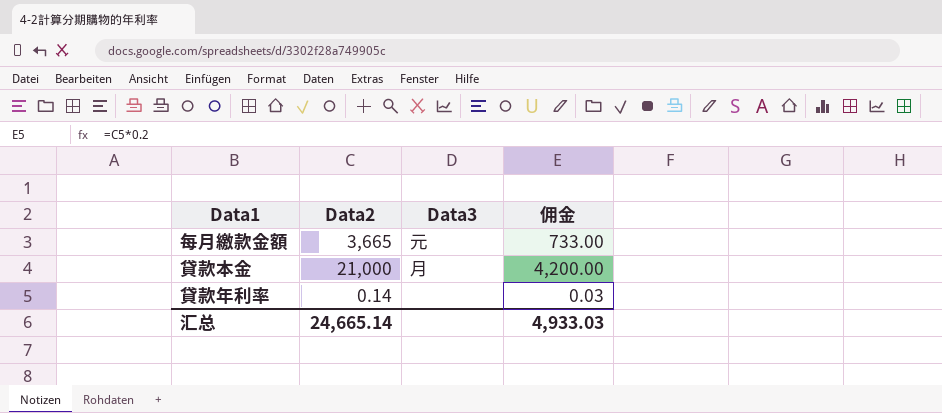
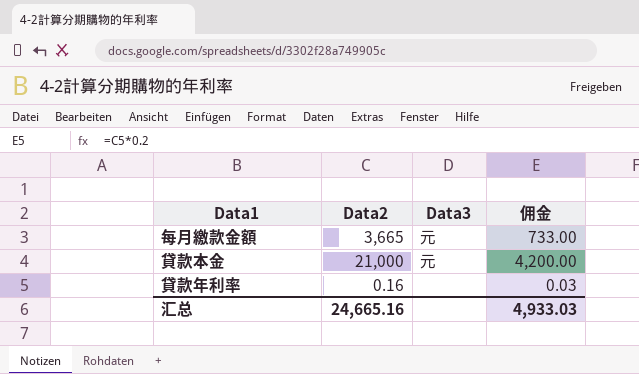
貸款本金 | Data3: 月 -> 元
貸款年利率 | Data2: 0.14 -> 0.16
汇总 | Data2: 24,665.14 -> 24,665.16

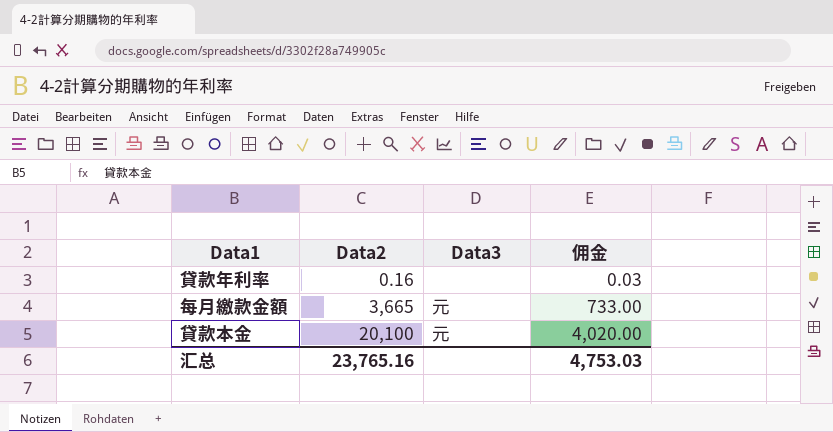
row order: none -> Data2 ascending
貸款本金 | Data2: 21,000 -> 20,100
貸款本金 | 佣金: 4,200.00 -> 4,020.00
汇总 | Data2: 24,665.16 -> 23,765.16
汇总 | 佣金: 4,933.03 -> 4,753.03

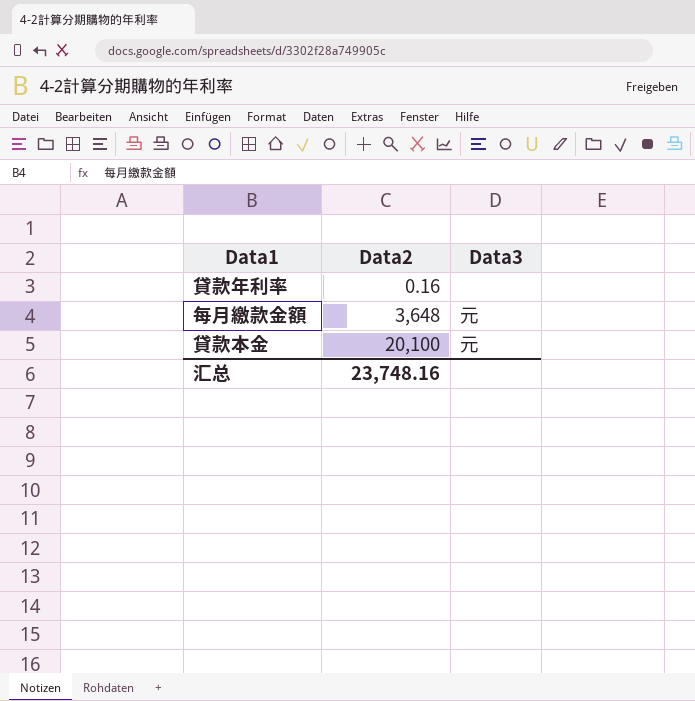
column 佣金 | formula: [Data2] * 0.2 -> none
每月繳款金額 | Data2: 3,665 -> 3,648
汇总 | Data2: 23,765.16 -> 23,748.16

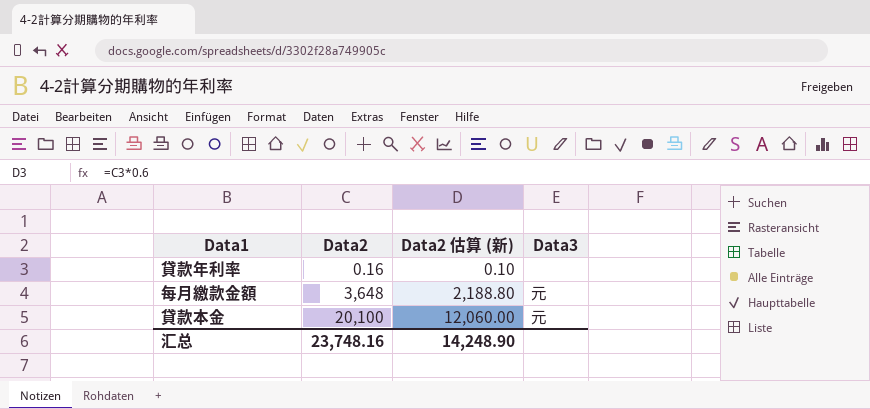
column Data2 估算 (新) | formula: none -> [Data2] * 0.6

